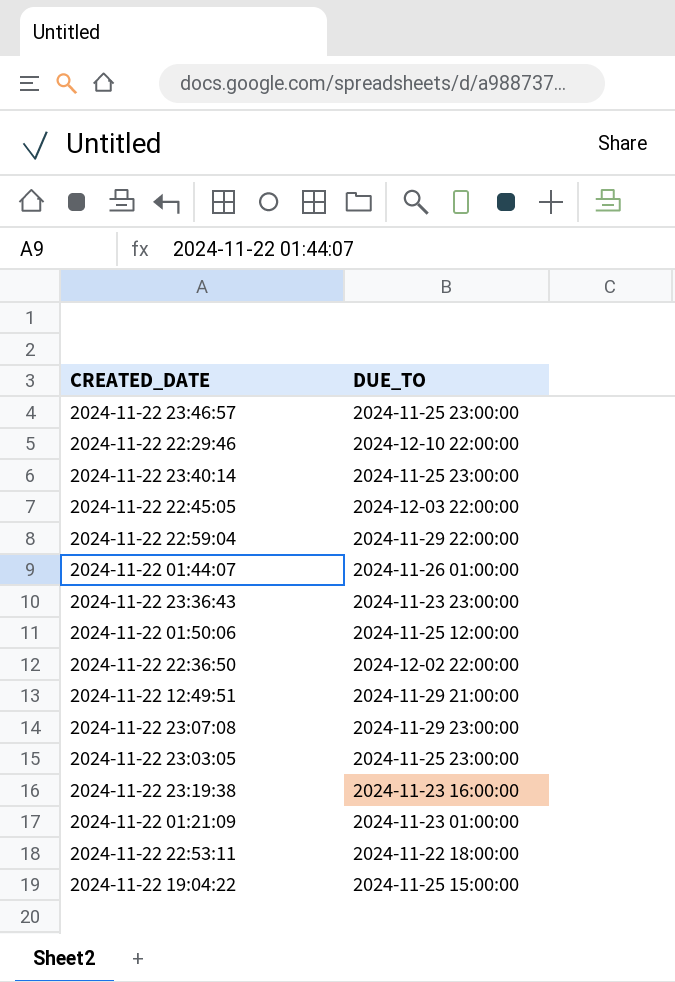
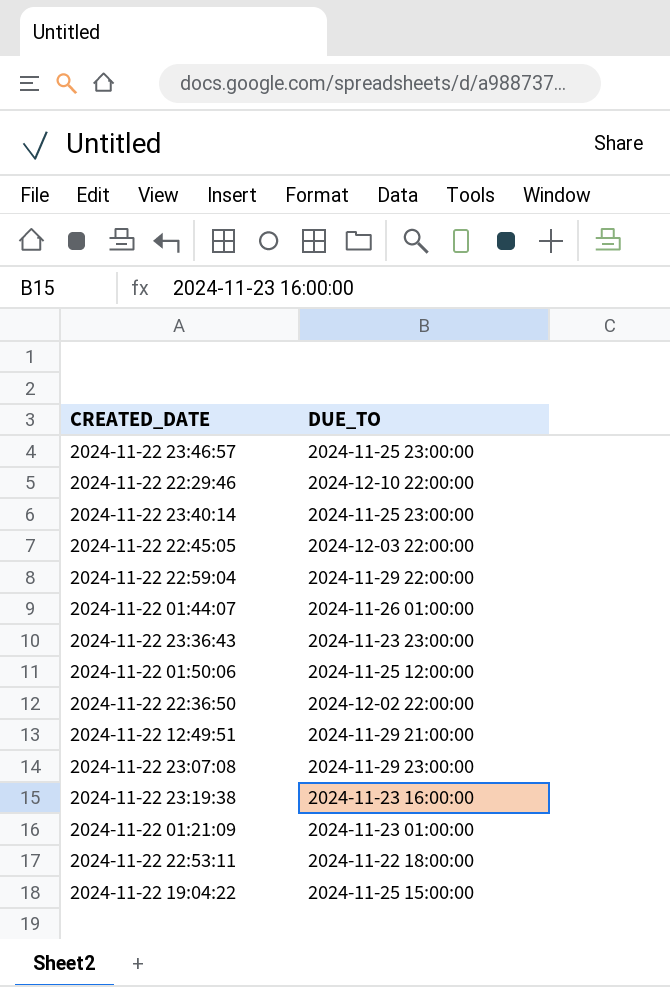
row 2024-11-22 23:03:05: 2024-11-25 23:00:00 -> none

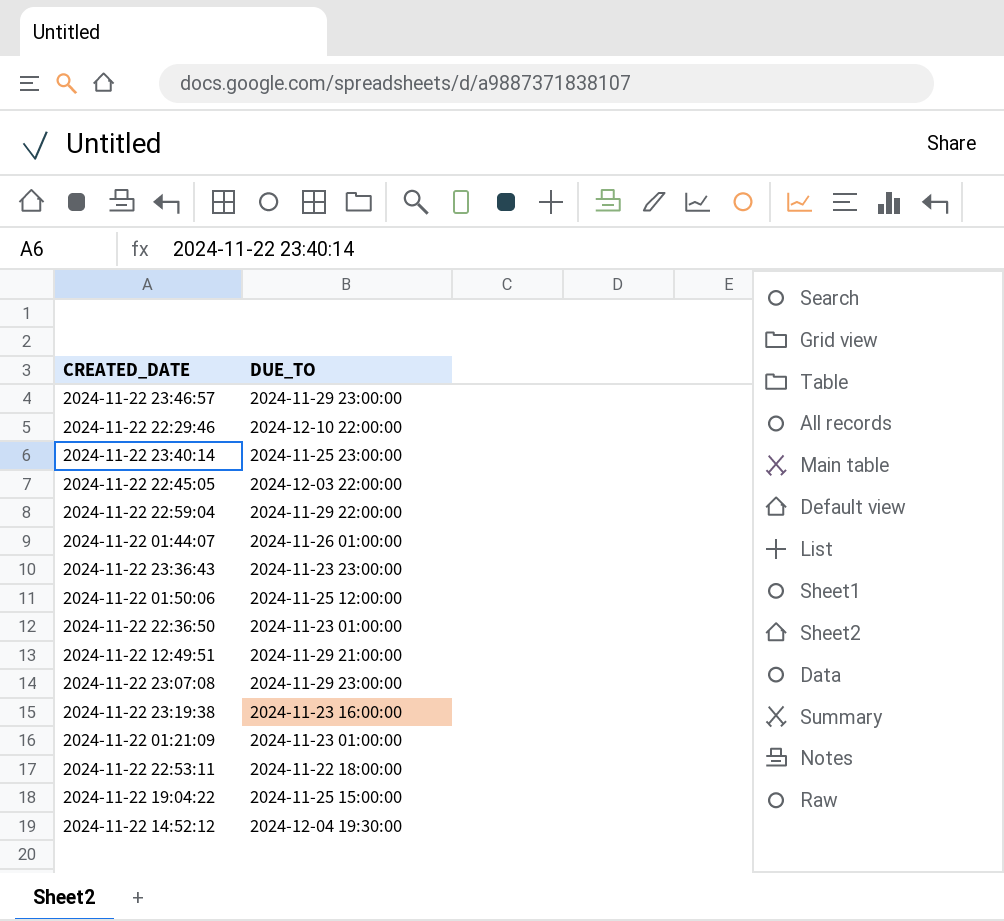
2024-11-22 23:46:57 | DUE_TO: 2024-11-25 23:00:00 -> 2024-11-29 23:00:00
2024-11-22 22:36:50 | DUE_TO: 2024-12-02 22:00:00 -> 2024-11-23 01:00:00
row 2024-11-22 14:52:12: none -> 2024-12-04 19:30:00

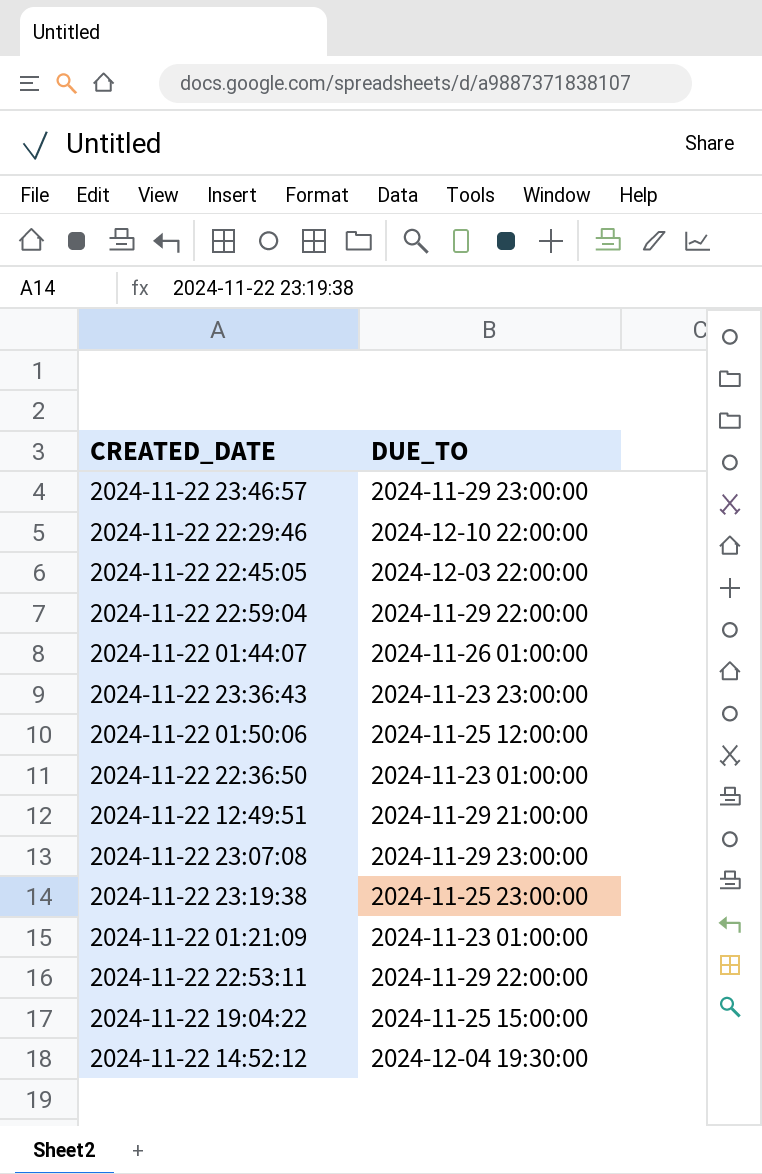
row 2024-11-22 23:40:14: 2024-11-25 23:00:00 -> none
2024-11-22 23:19:38 | DUE_TO: 2024-11-23 16:00:00 -> 2024-11-25 23:00:00
2024-11-22 22:53:11 | DUE_TO: 2024-11-22 18:00:00 -> 2024-11-29 22:00:00

